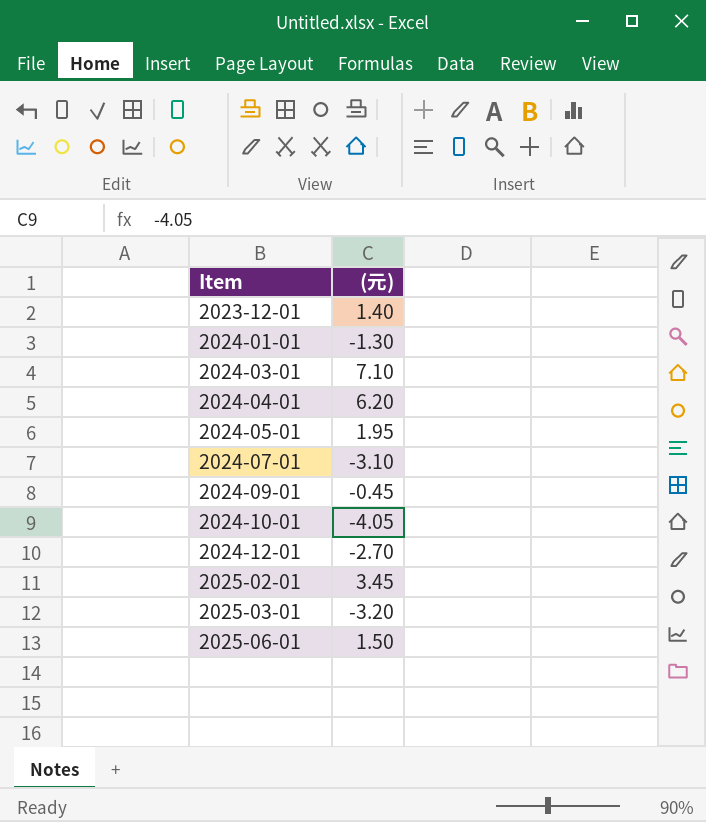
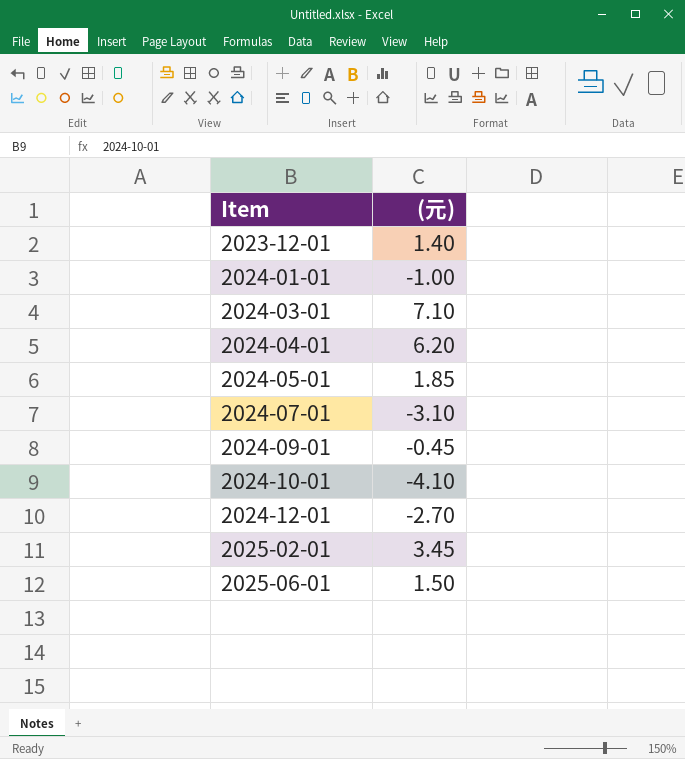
row 2025-03-01: -3.20 -> none
2024-01-01 | (元): -1.30 -> -1.00
2024-05-01 | (元): 1.95 -> 1.85
2024-10-01 | (元): -4.05 -> -4.10

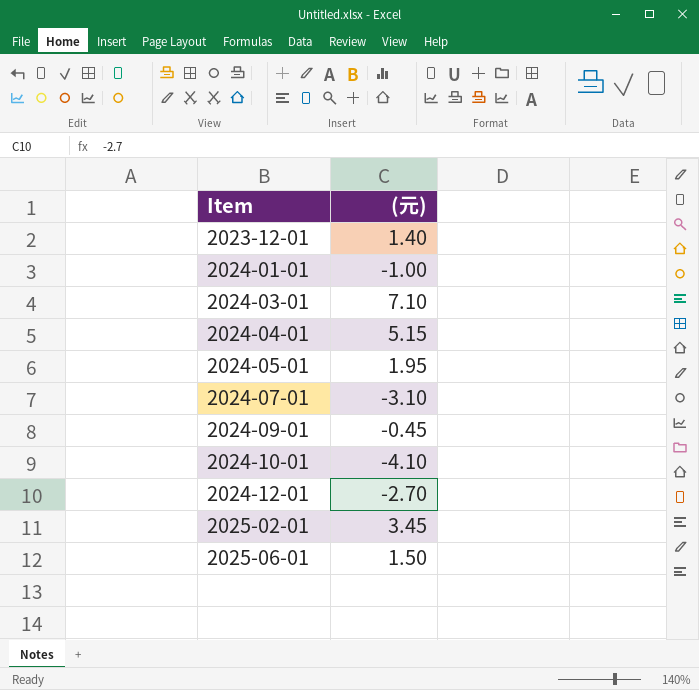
2024-04-01 | (元): 6.20 -> 5.15
2024-05-01 | (元): 1.85 -> 1.95

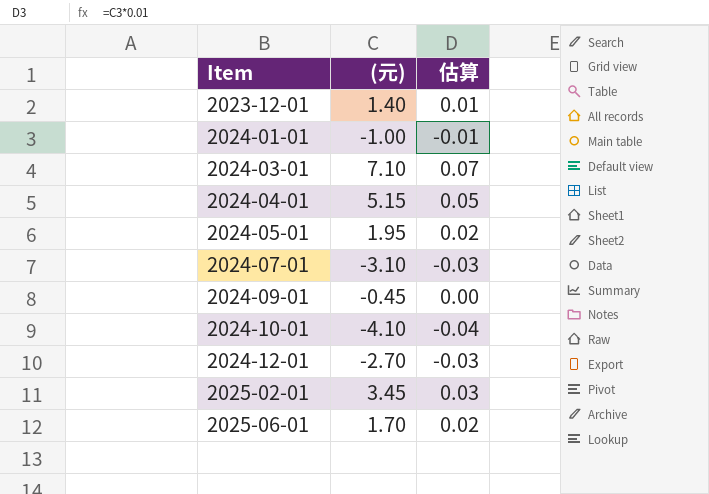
column 估算 | formula: none -> [(元)] * 0.01
2025-06-01 | (元): 1.50 -> 1.70

